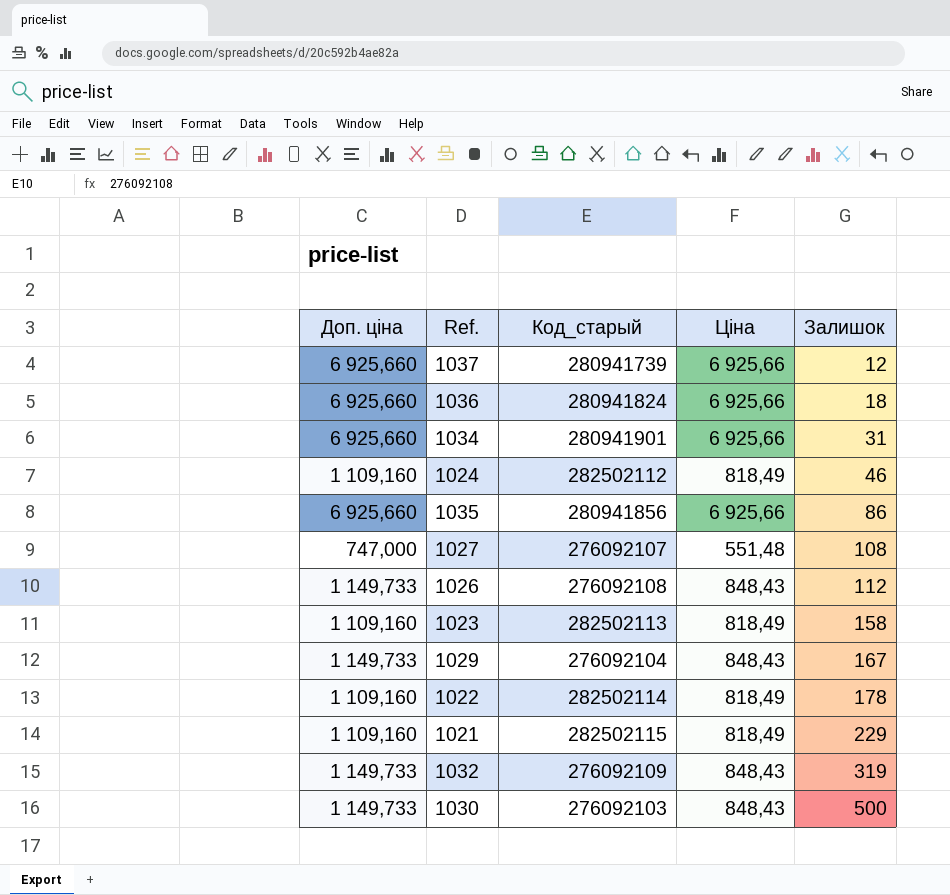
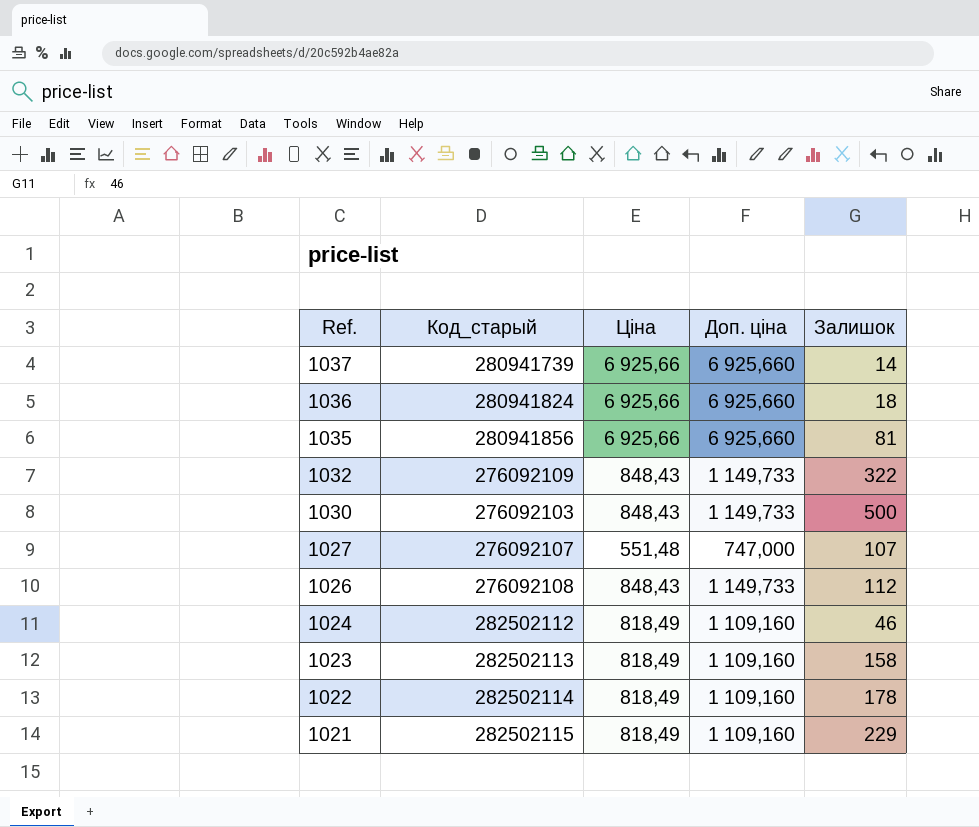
row order: Залишок ascending -> Ref. descending
column Доп. ціна | position: 1 -> 4
row 1034: 6 925,660 | 280941901 | 6 925,66 | 31 -> none
row 1029: 1 149,733 | 276092104 | 848,43 | 167 -> none
1037 | Залишок: 12 -> 14
1035 | Залишок: 86 -> 81
1032 | Залишок: 319 -> 322
1027 | Залишок: 108 -> 107

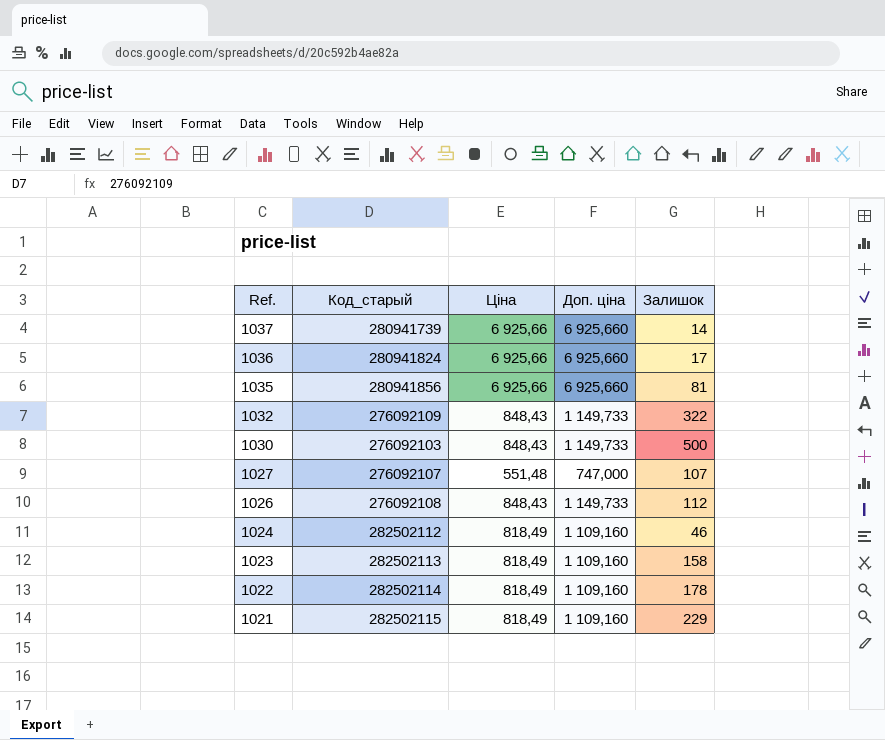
1036 | Залишок: 18 -> 17

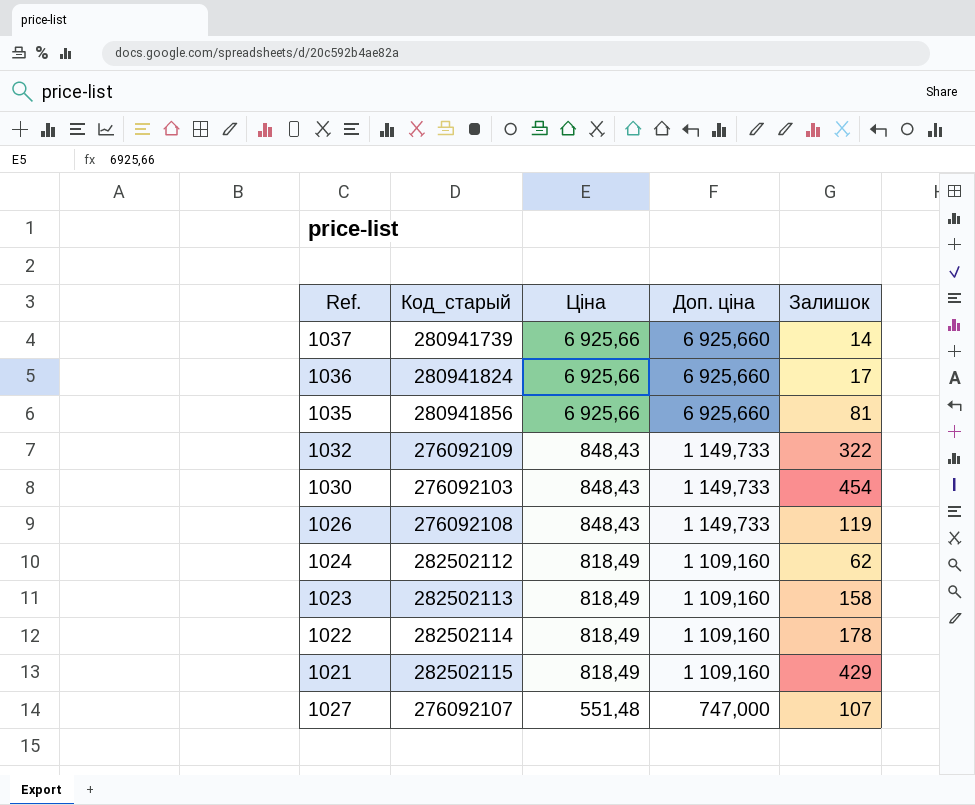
row order: Ref. descending -> Ціна descending
1030 | Залишок: 500 -> 454
1026 | Залишок: 112 -> 119
1024 | Залишок: 46 -> 62
1021 | Залишок: 229 -> 429

